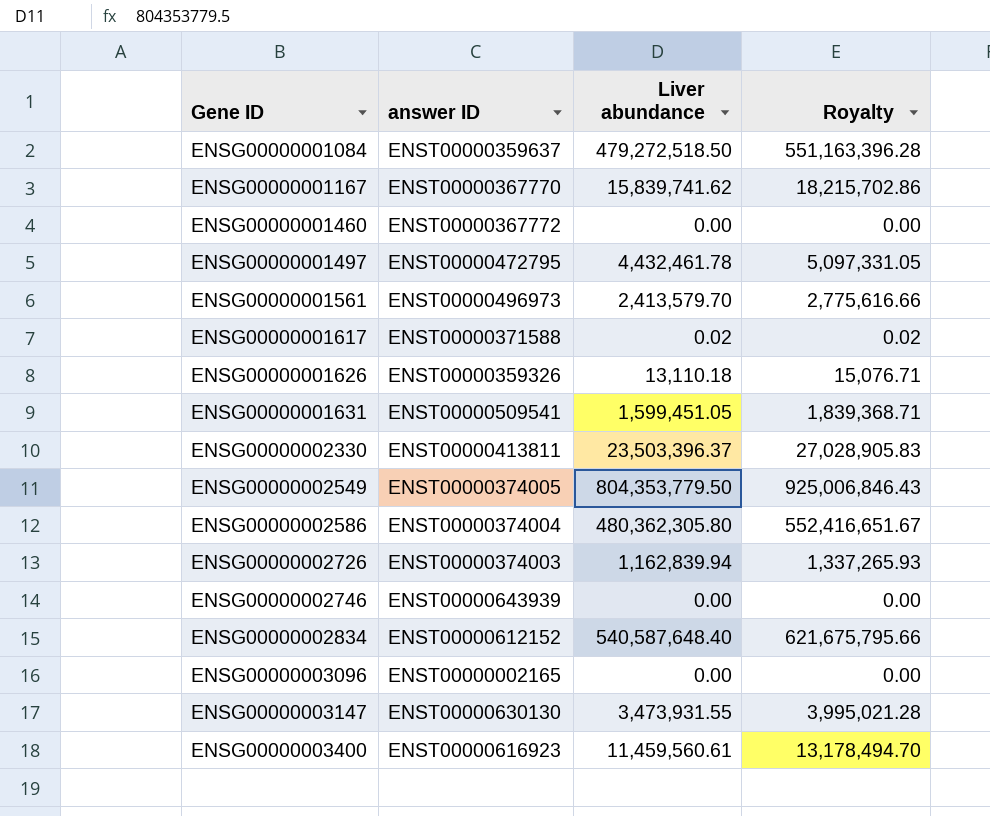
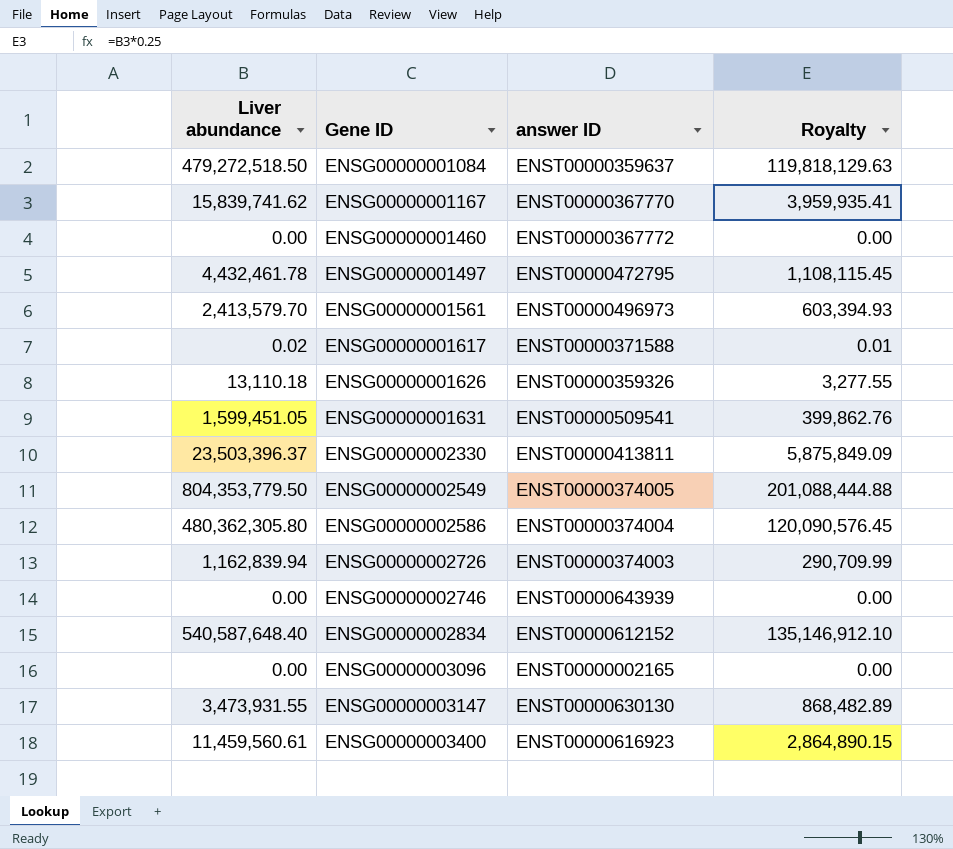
column Liver abundance | position: 3 -> 1
column Royalty | formula: [Liver abundance] * 1.15 -> [Liver abundance] * 0.25

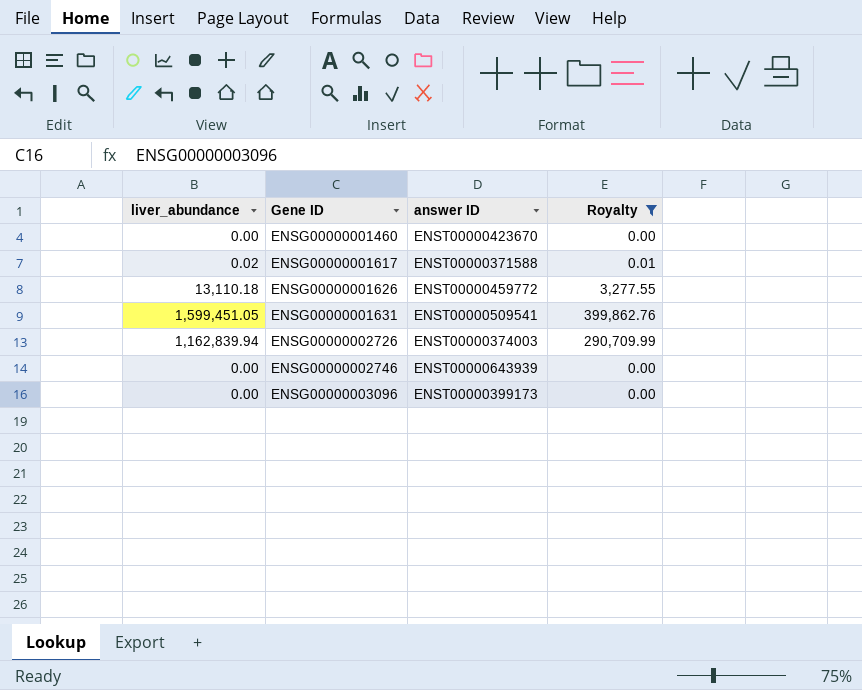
filter: none -> Royalty <= 399,862.76
column name: Liver abundance -> liver_abundance
ENSG00000001460 | answer ID: ENST00000367772 -> ENST00000423670
ENSG00000001626 | answer ID: ENST00000359326 -> ENST00000459772
ENSG00000003096 | answer ID: ENST00000002165 -> ENST00000399173

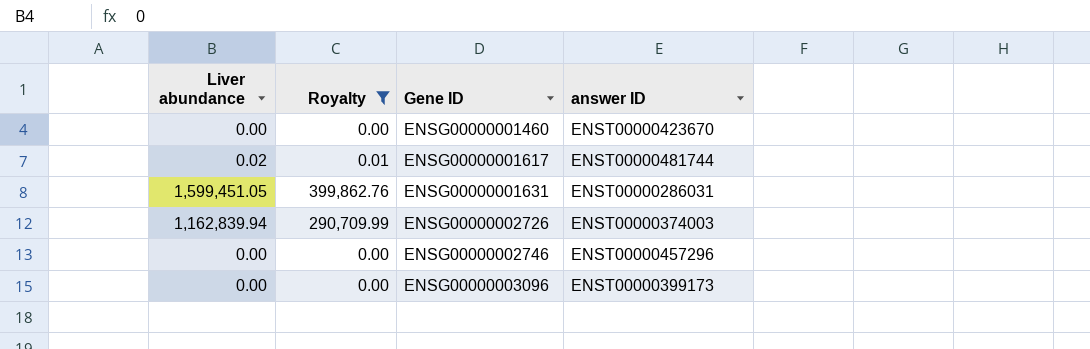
column name: liver_abundance -> Liver abundance
column Royalty | position: 4 -> 2
row ENSG00000001626: 13,110.18 | ENST00000459772 | 3,277.55 -> none
ENSG00000001617 | answer ID: ENST00000371588 -> ENST00000481744
ENSG00000001631 | answer ID: ENST00000509541 -> ENST00000286031
ENSG00000002746 | answer ID: ENST00000643939 -> ENST00000457296

